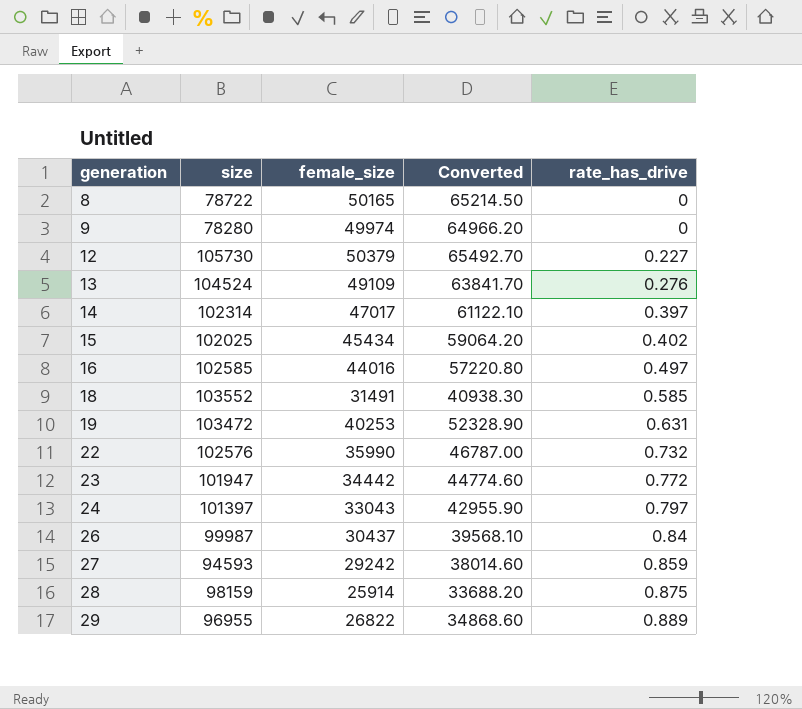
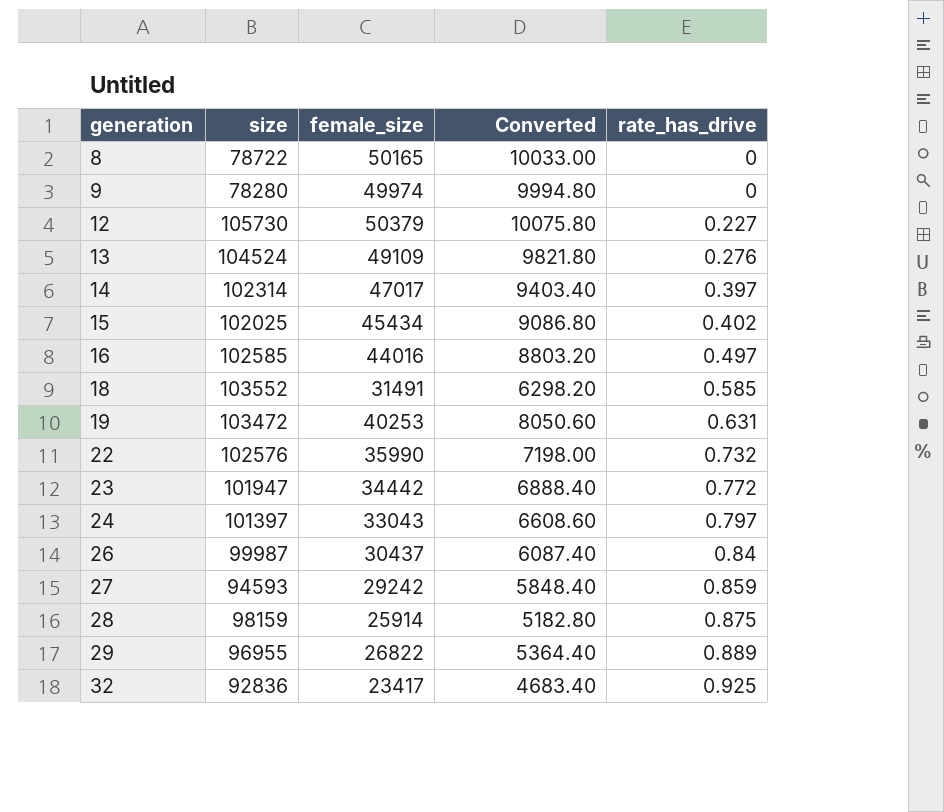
column Converted | formula: [female_size] * 1.3 -> [female_size] * 0.2
row 32: none -> 92836 | 23417 | 4683.40 | 0.925

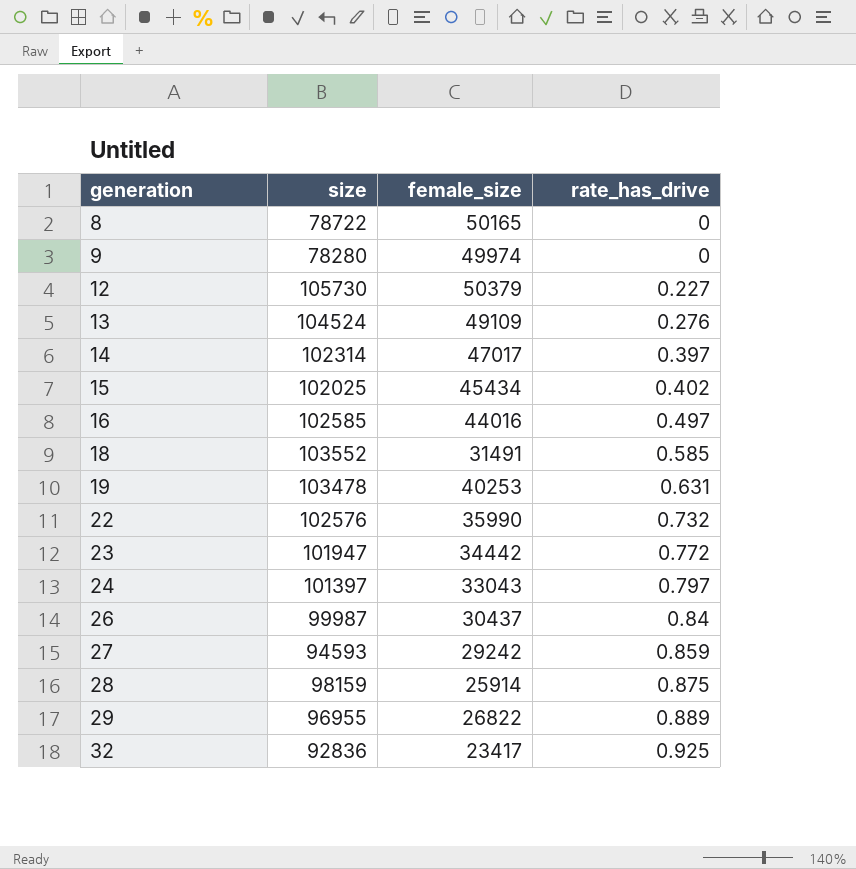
column Converted | formula: [female_size] * 0.2 -> none
19 | size: 103472 -> 103478

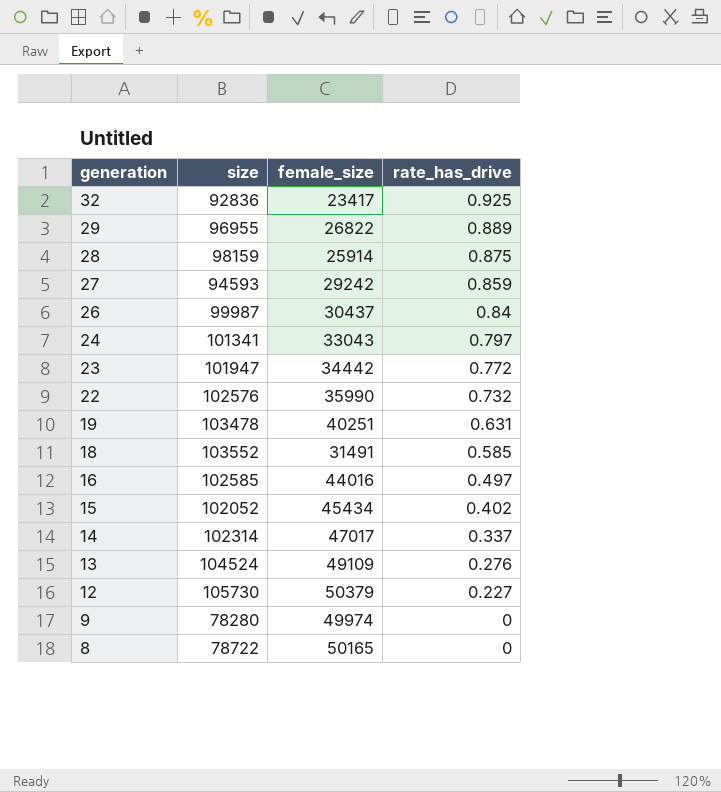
row order: generation ascending -> generation descending
24 | size: 101397 -> 101341
19 | female_size: 40253 -> 40251
15 | size: 102025 -> 102052
14 | rate_has_drive: 0.397 -> 0.337

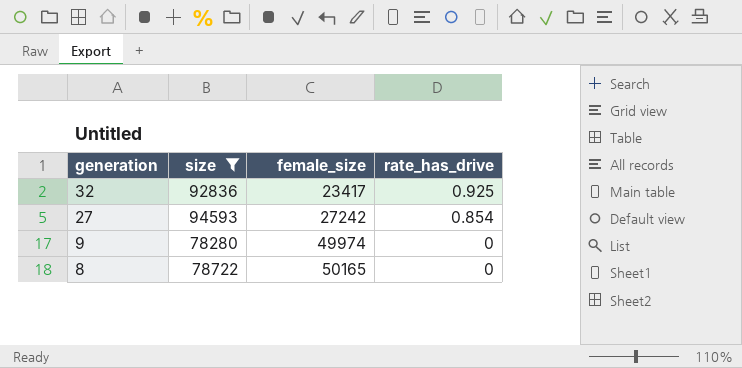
filter: none -> size <= 94593
27 | female_size: 29242 -> 27242
27 | rate_has_drive: 0.859 -> 0.854

